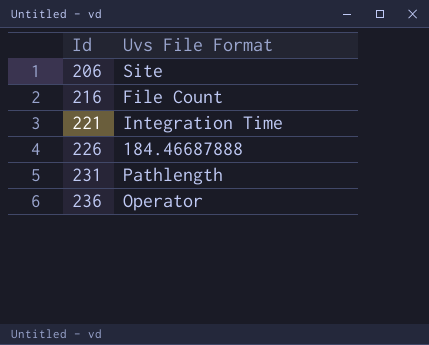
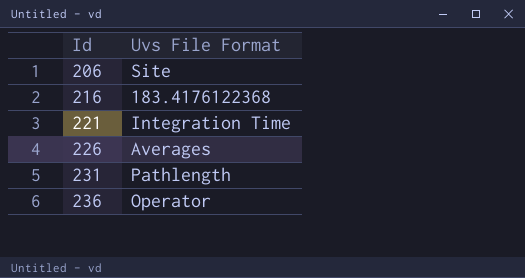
216 | Uvs File Format: File Count -> 183.4176122368
226 | Uvs File Format: 184.46687888 -> Averages

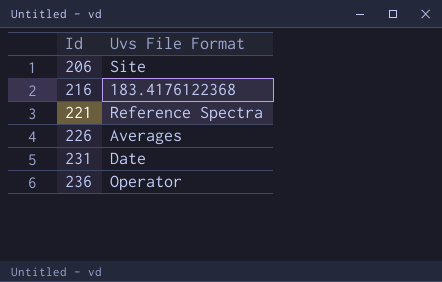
221 | Uvs File Format: Integration Time -> Reference Spectra
231 | Uvs File Format: Pathlength -> Date

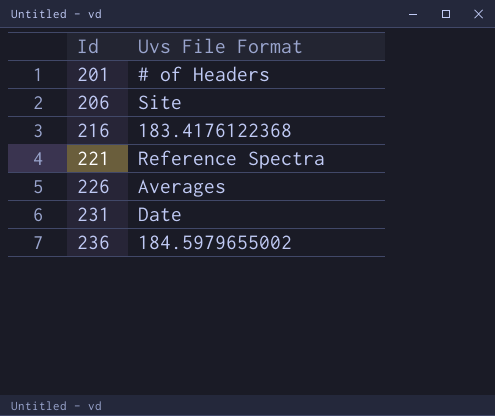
row 201: none -> # of Headers
236 | Uvs File Format: Operator -> 184.5979655002

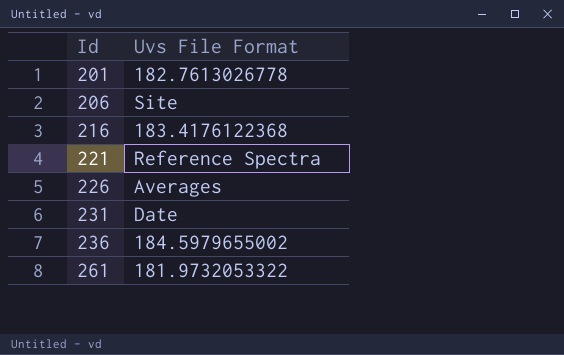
201 | Uvs File Format: # of Headers -> 182.7613026778
row 261: none -> 181.9732053322

